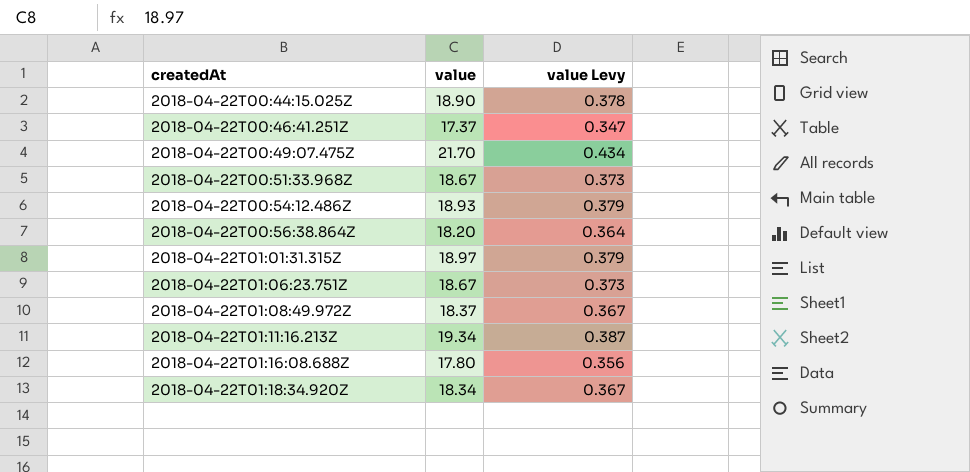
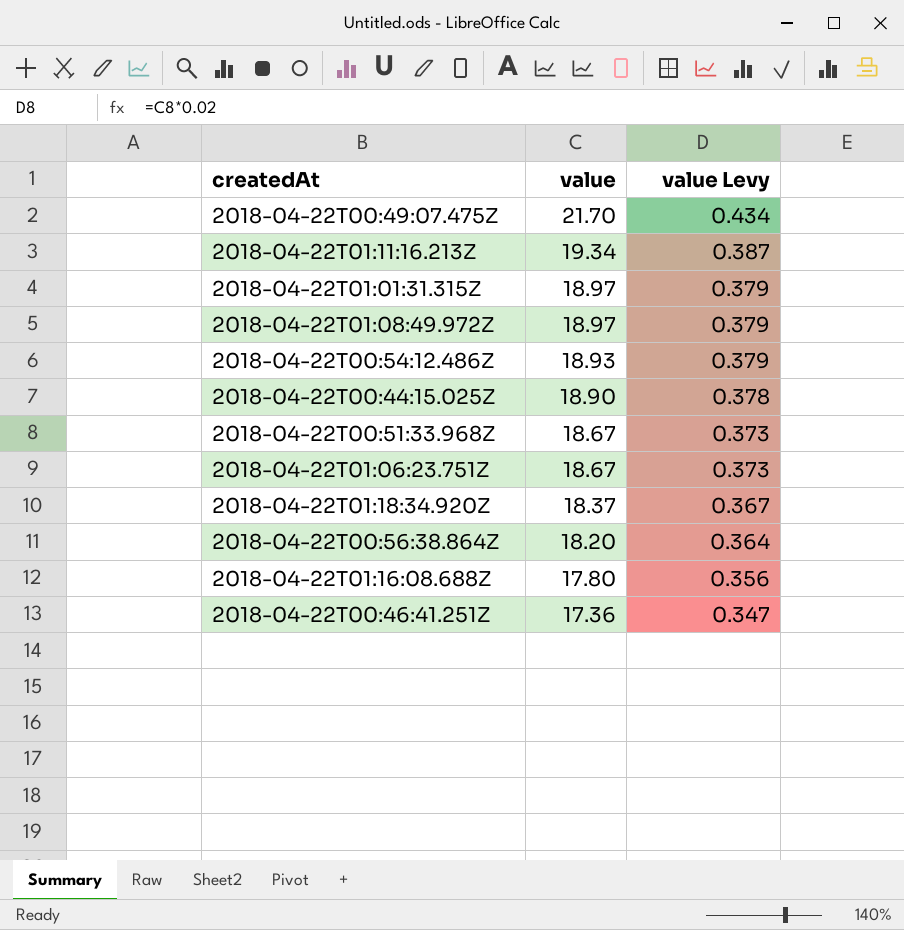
row order: createdAt ascending -> value descending
2018-04-22T01:08:49.972Z | value: 18.37 -> 18.97
2018-04-22T01:08:49.972Z | value Levy: 0.367 -> 0.379
2018-04-22T01:18:34.920Z | value: 18.34 -> 18.37
2018-04-22T00:46:41.251Z | value: 17.37 -> 17.36

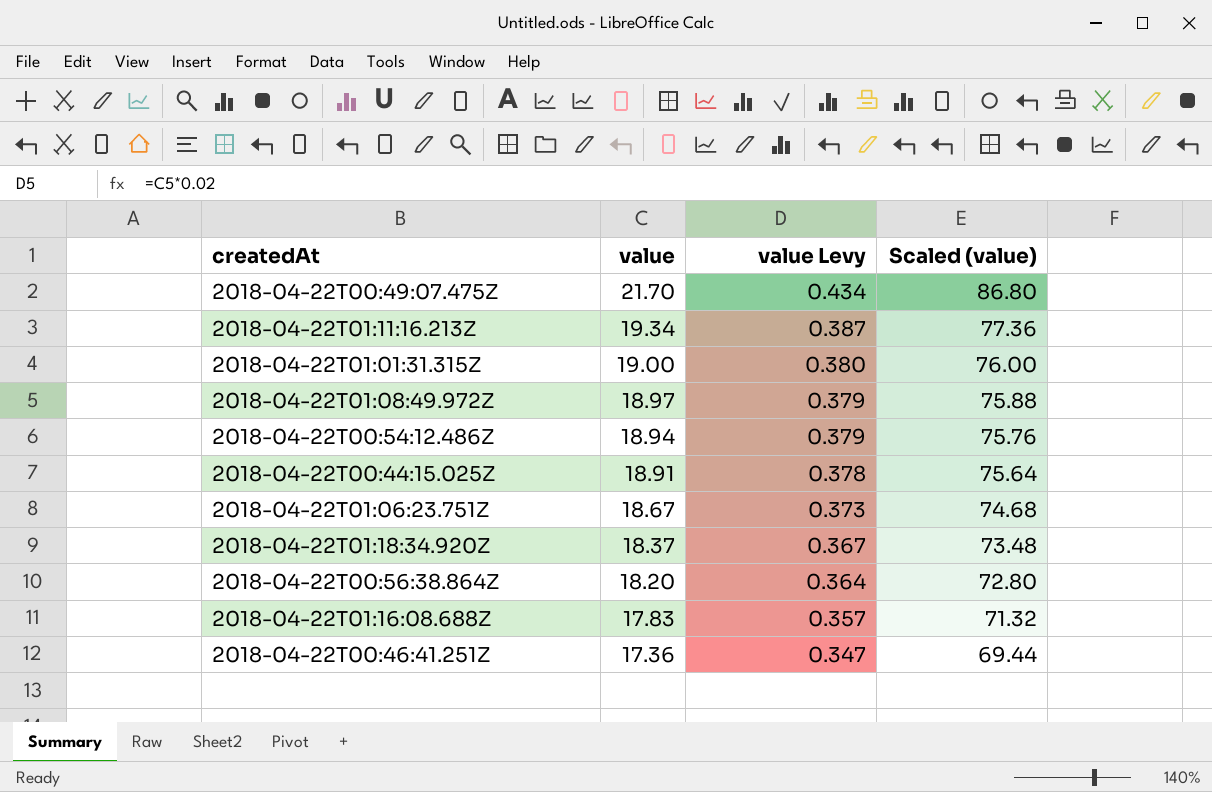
column Scaled (value) | formula: none -> [value] * 4
row 2018-04-22T00:51:33.968Z: 18.67 | 0.373 -> none
2018-04-22T01:01:31.315Z | value: 18.97 -> 19.00
2018-04-22T01:01:31.315Z | value Levy: 0.379 -> 0.380
2018-04-22T00:54:12.486Z | value: 18.93 -> 18.94
2018-04-22T00:44:15.025Z | value: 18.90 -> 18.91
2018-04-22T01:16:08.688Z | value: 17.80 -> 17.83
2018-04-22T01:16:08.688Z | value Levy: 0.356 -> 0.357

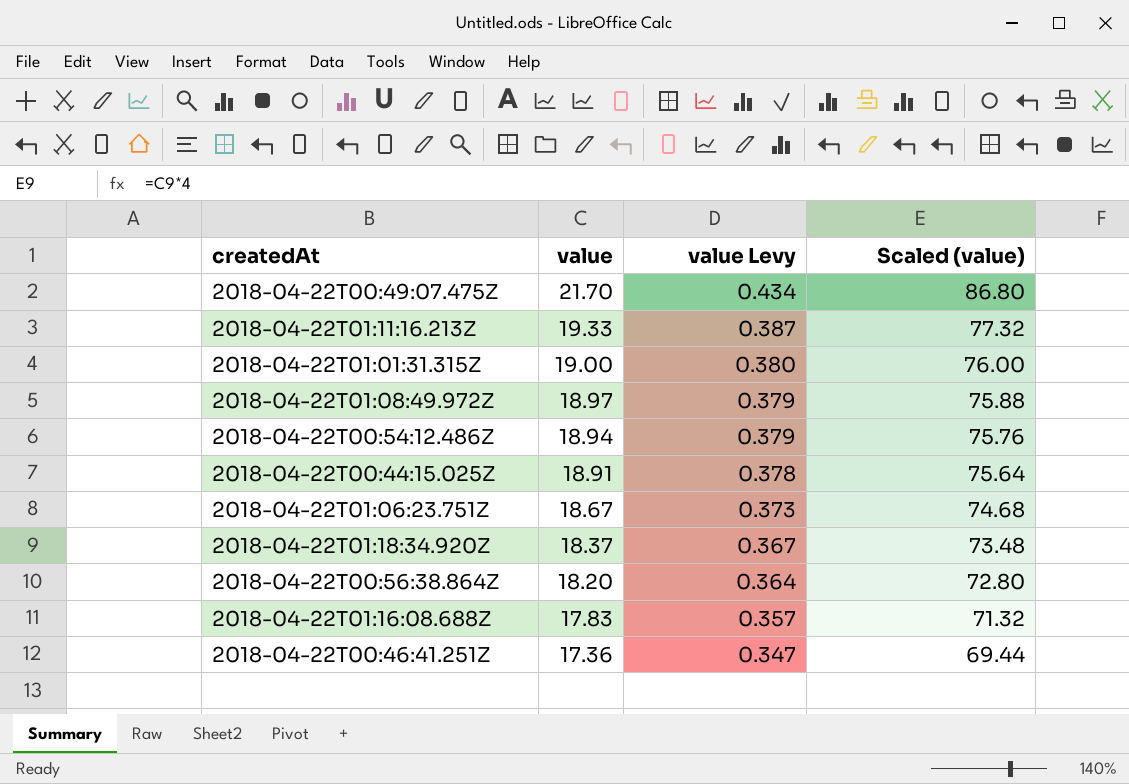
2018-04-22T01:11:16.213Z | value: 19.34 -> 19.33
2018-04-22T01:11:16.213Z | Scaled (value): 77.36 -> 77.32

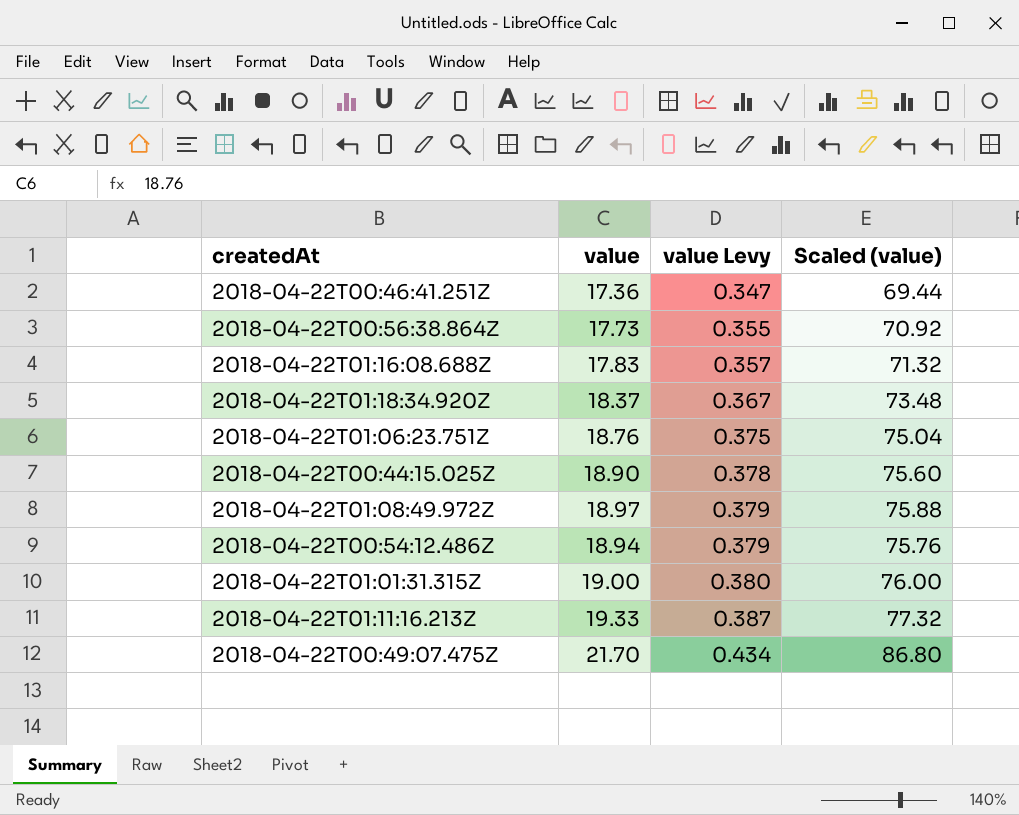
row order: value descending -> value Levy ascending
2018-04-22T00:56:38.864Z | value: 18.20 -> 17.73
2018-04-22T00:56:38.864Z | value Levy: 0.364 -> 0.355
2018-04-22T00:56:38.864Z | Scaled (value): 72.80 -> 70.92
2018-04-22T01:06:23.751Z | value: 18.67 -> 18.76
2018-04-22T01:06:23.751Z | value Levy: 0.373 -> 0.375
2018-04-22T01:06:23.751Z | Scaled (value): 74.68 -> 75.04
2018-04-22T00:44:15.025Z | value: 18.91 -> 18.90
2018-04-22T00:44:15.025Z | Scaled (value): 75.64 -> 75.60

